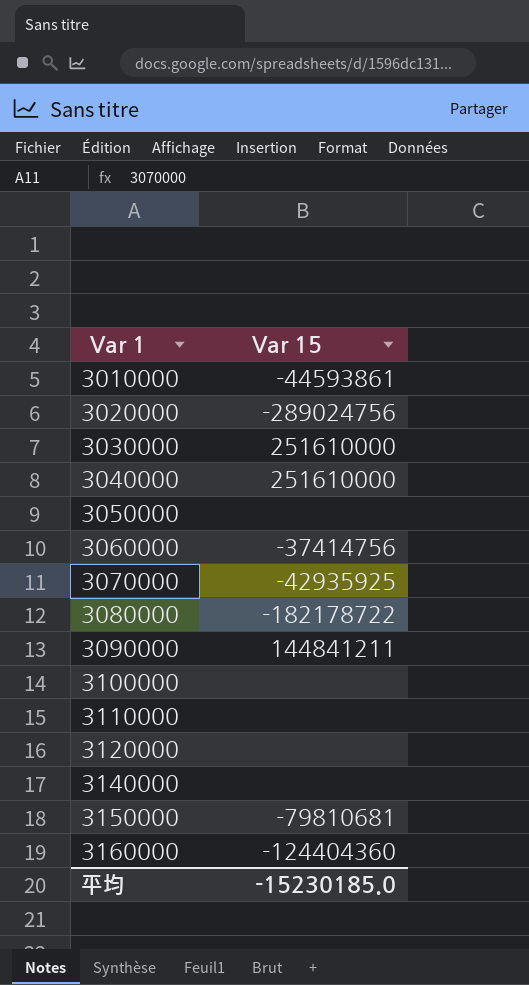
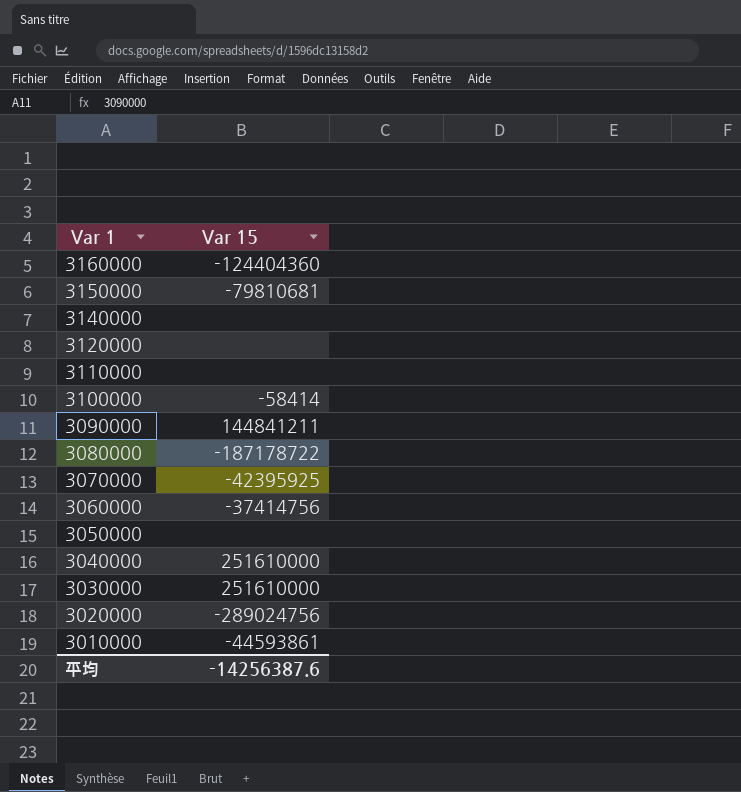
row order: Var 1 ascending -> Var 1 descending
3100000 | Var 15: none -> -58414
3080000 | Var 15: -182178722 -> -187178722
3070000 | Var 15: -42935925 -> -42395925
平均 | Var 15: -15230185.0 -> -14256387.6

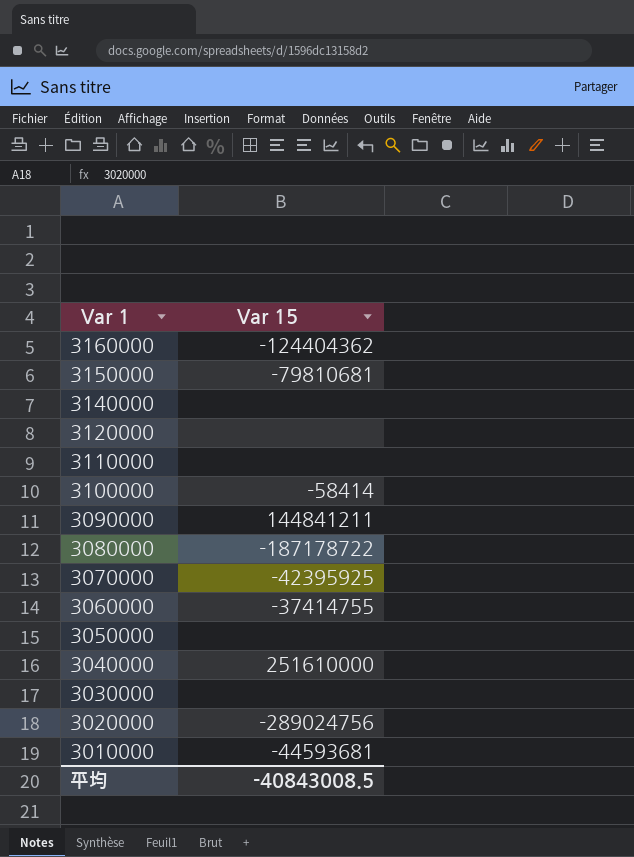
3160000 | Var 15: -124404360 -> -124404362
3060000 | Var 15: -37414756 -> -37414755
3030000 | Var 15: 251610000 -> none
3010000 | Var 15: -44593861 -> -44593681
平均 | Var 15: -14256387.6 -> -40843008.5

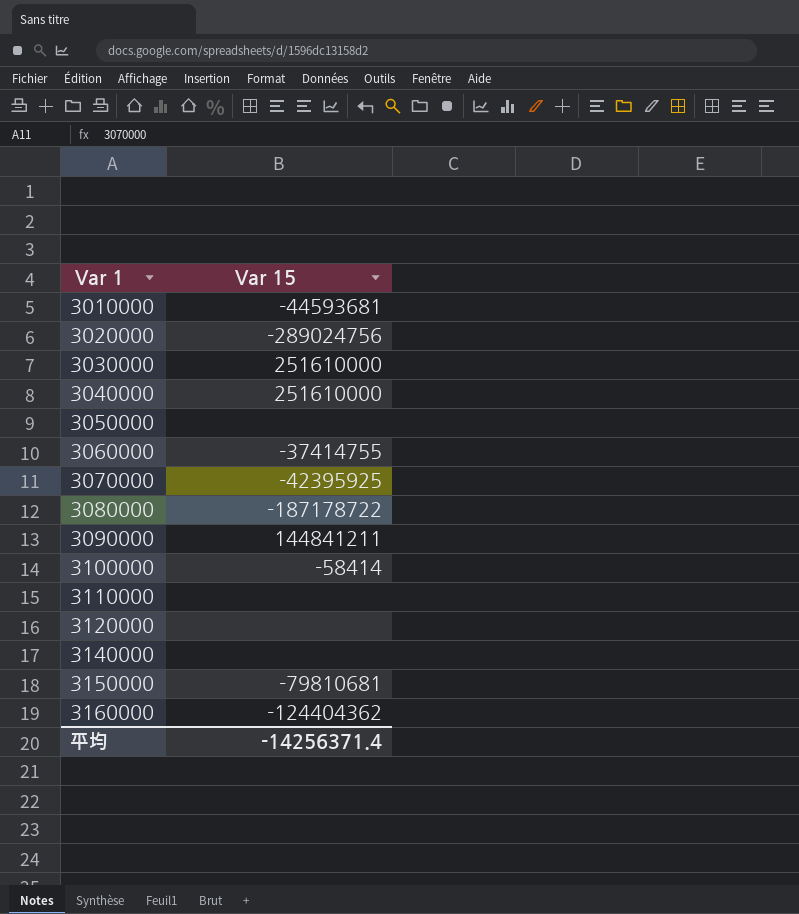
row order: Var 1 descending -> Var 1 ascending
3030000 | Var 15: none -> 251610000
平均 | Var 15: -40843008.5 -> -14256371.4

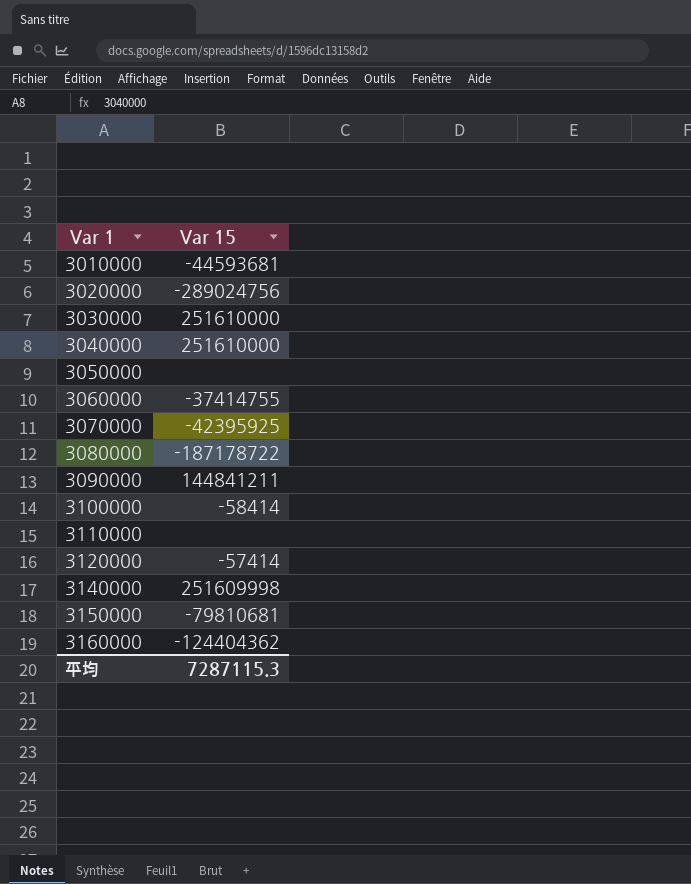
3120000 | Var 15: none -> -57414
3140000 | Var 15: none -> 251609998
平均 | Var 15: -14256371.4 -> 7287115.3

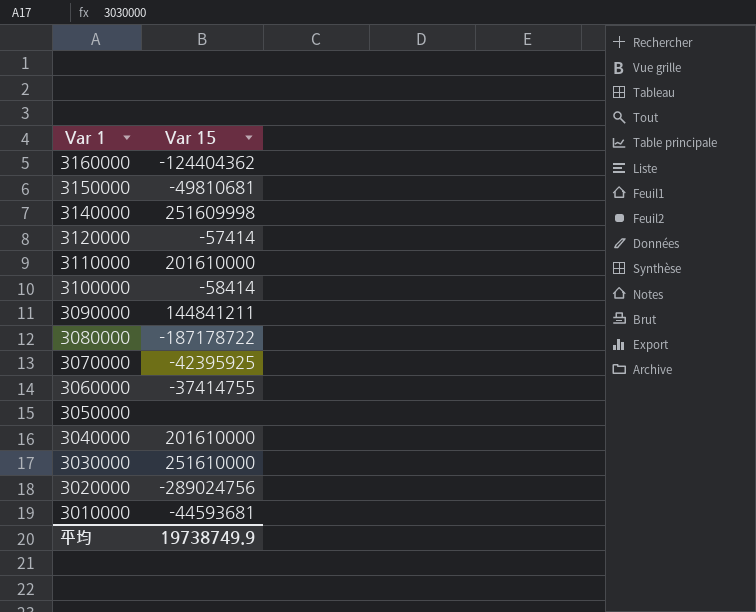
row order: Var 1 ascending -> Var 1 descending
3150000 | Var 15: -79810681 -> -49810681
3110000 | Var 15: none -> 201610000
3040000 | Var 15: 251610000 -> 201610000
平均 | Var 15: 7287115.3 -> 19738749.9

